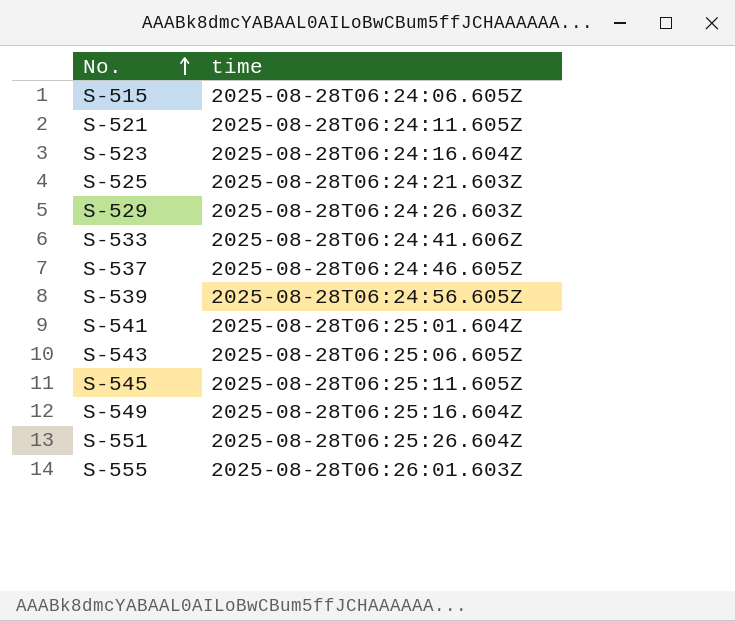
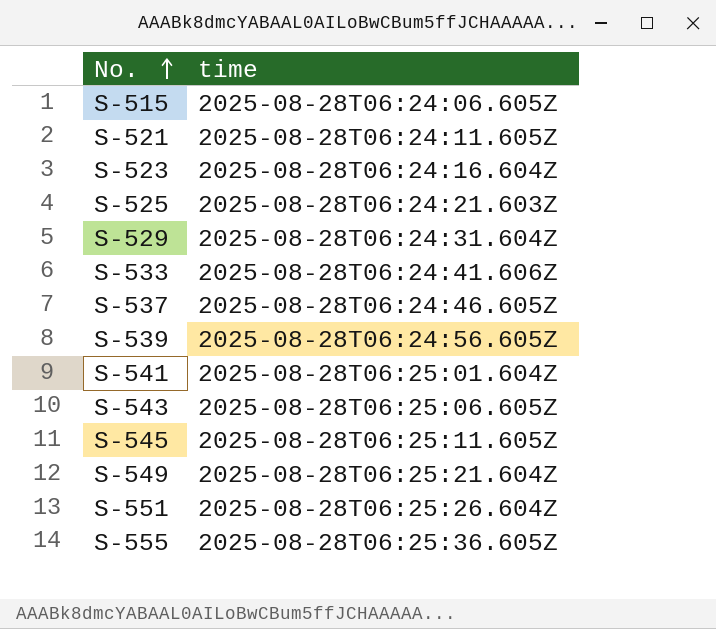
S-529 | time: 2025-08-28T06:24:26.603Z -> 2025-08-28T06:24:31.604Z
S-549 | time: 2025-08-28T06:25:16.604Z -> 2025-08-28T06:25:21.604Z
S-555 | time: 2025-08-28T06:26:01.603Z -> 2025-08-28T06:25:36.605Z

